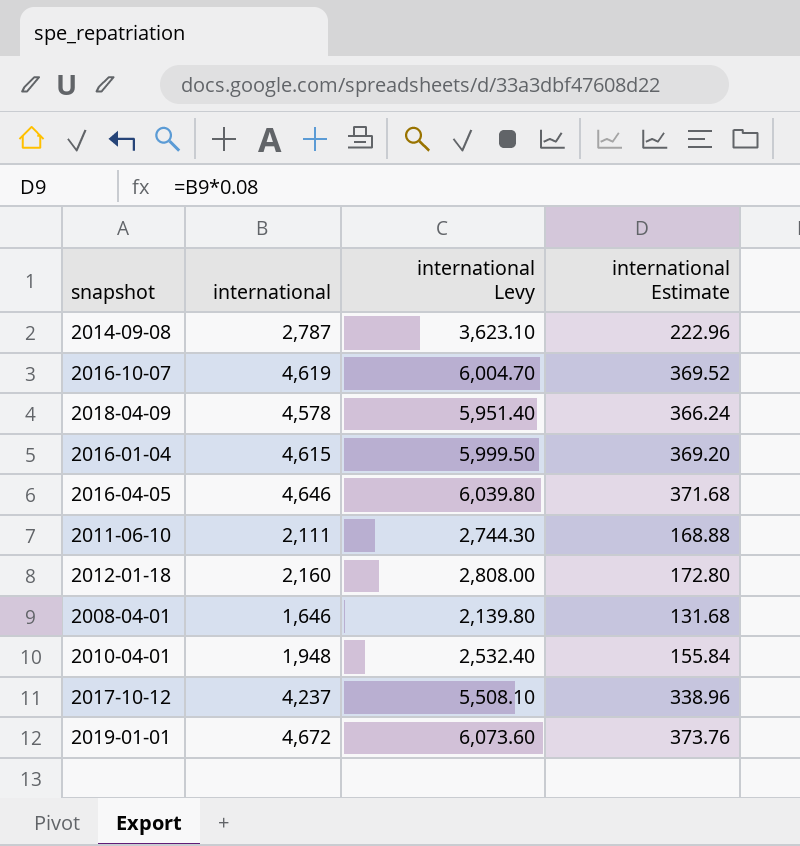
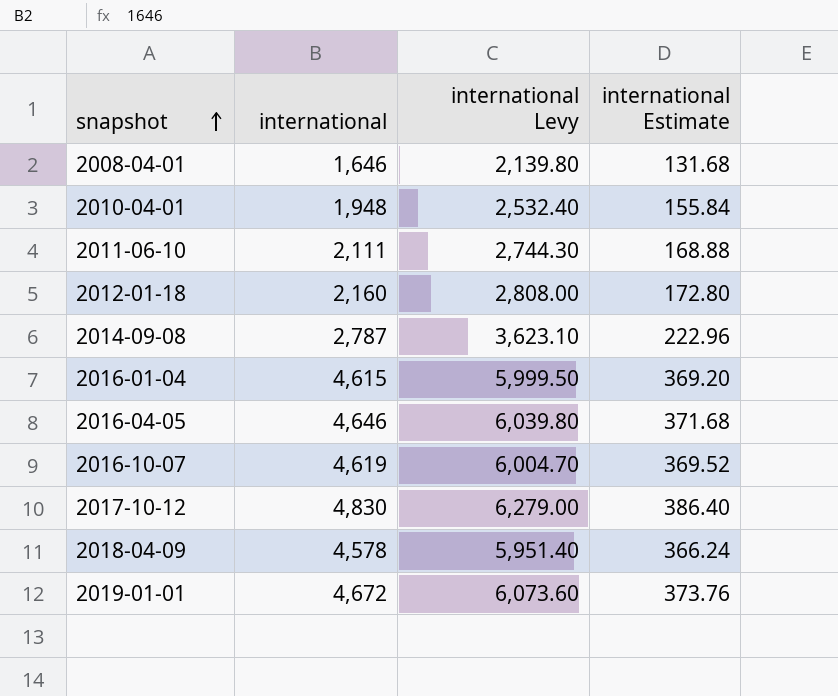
row order: none -> snapshot ascending
2017-10-12 | international: 4,237 -> 4,830
2017-10-12 | international Levy: 5,508.10 -> 6,279.00
2017-10-12 | international Estimate: 338.96 -> 386.40

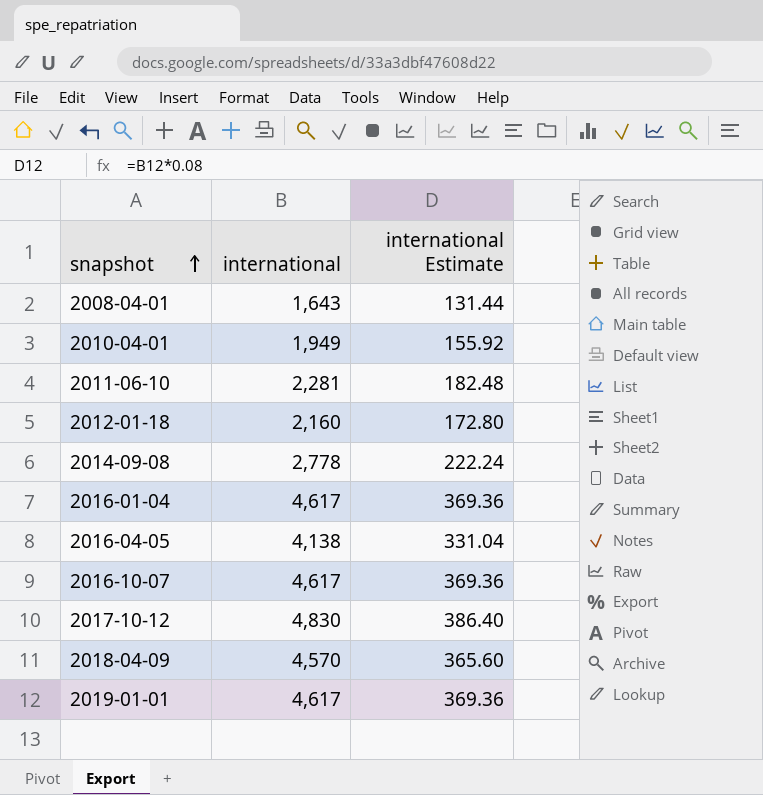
column international Levy | formula: [international] * 1.3 -> none
2008-04-01 | international: 1,646 -> 1,643
2008-04-01 | international Estimate: 131.68 -> 131.44
2010-04-01 | international: 1,948 -> 1,949
2010-04-01 | international Estimate: 155.84 -> 155.92
2011-06-10 | international: 2,111 -> 2,281
2011-06-10 | international Estimate: 168.88 -> 182.48
2014-09-08 | international: 2,787 -> 2,778
2014-09-08 | international Estimate: 222.96 -> 222.24
2016-01-04 | international: 4,615 -> 4,617
2016-01-04 | international Estimate: 369.20 -> 369.36
2016-04-05 | international: 4,646 -> 4,138
2016-04-05 | international Estimate: 371.68 -> 331.04
2016-10-07 | international: 4,619 -> 4,617
2016-10-07 | international Estimate: 369.52 -> 369.36
2018-04-09 | international: 4,578 -> 4,570
2018-04-09 | international Estimate: 366.24 -> 365.60
2019-01-01 | international: 4,672 -> 4,617
2019-01-01 | international Estimate: 373.76 -> 369.36

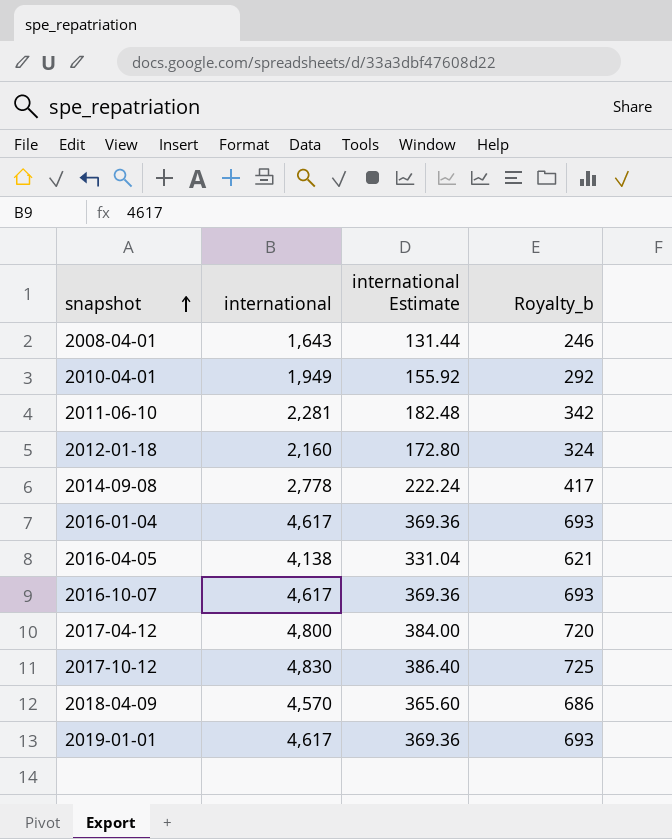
column Royalty_b | formula: none -> [international] * 0.15
row 2017-04-12: none -> 4,800 | 384.00 | 720

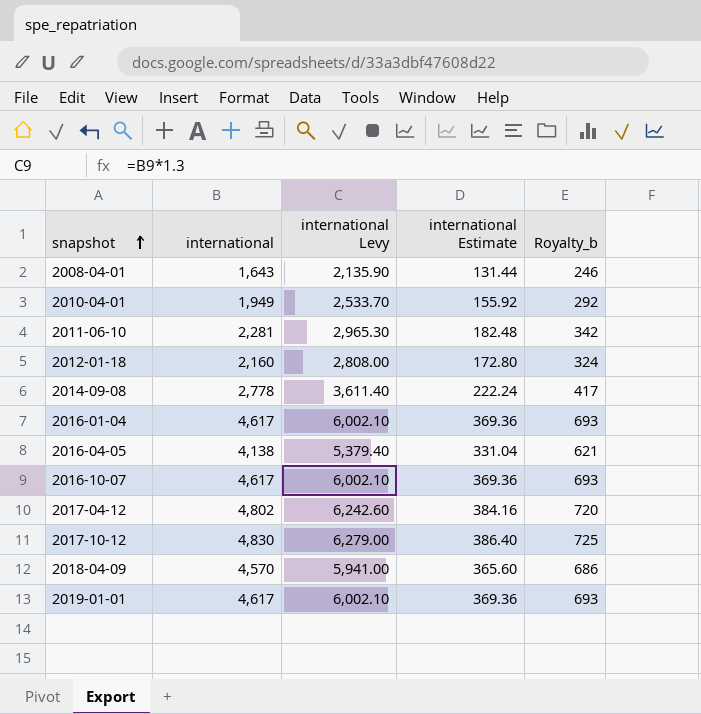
column international Levy | formula: none -> [international] * 1.3
2017-04-12 | international: 4,800 -> 4,802
2017-04-12 | international Estimate: 384.00 -> 384.16

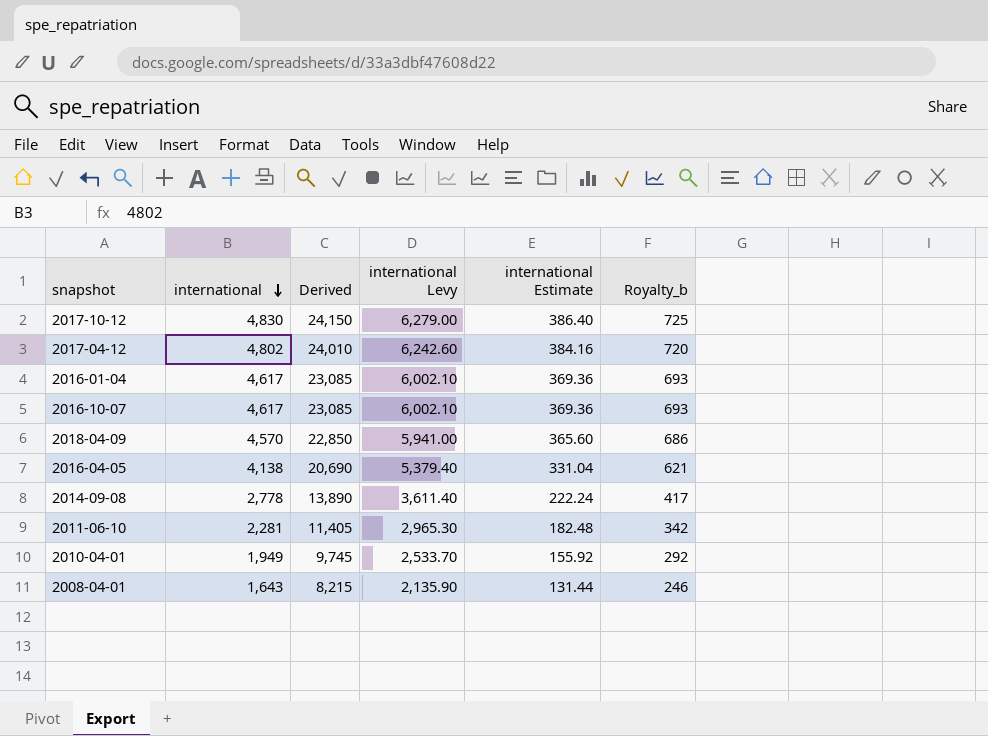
row order: snapshot ascending -> international descending
column Derived | formula: none -> [international] * 5
row 2012-01-18: 2,160 | 2,808.00 | 172.80 | 324 -> none
row 2019-01-01: 4,617 | 6,002.10 | 369.36 | 693 -> none

